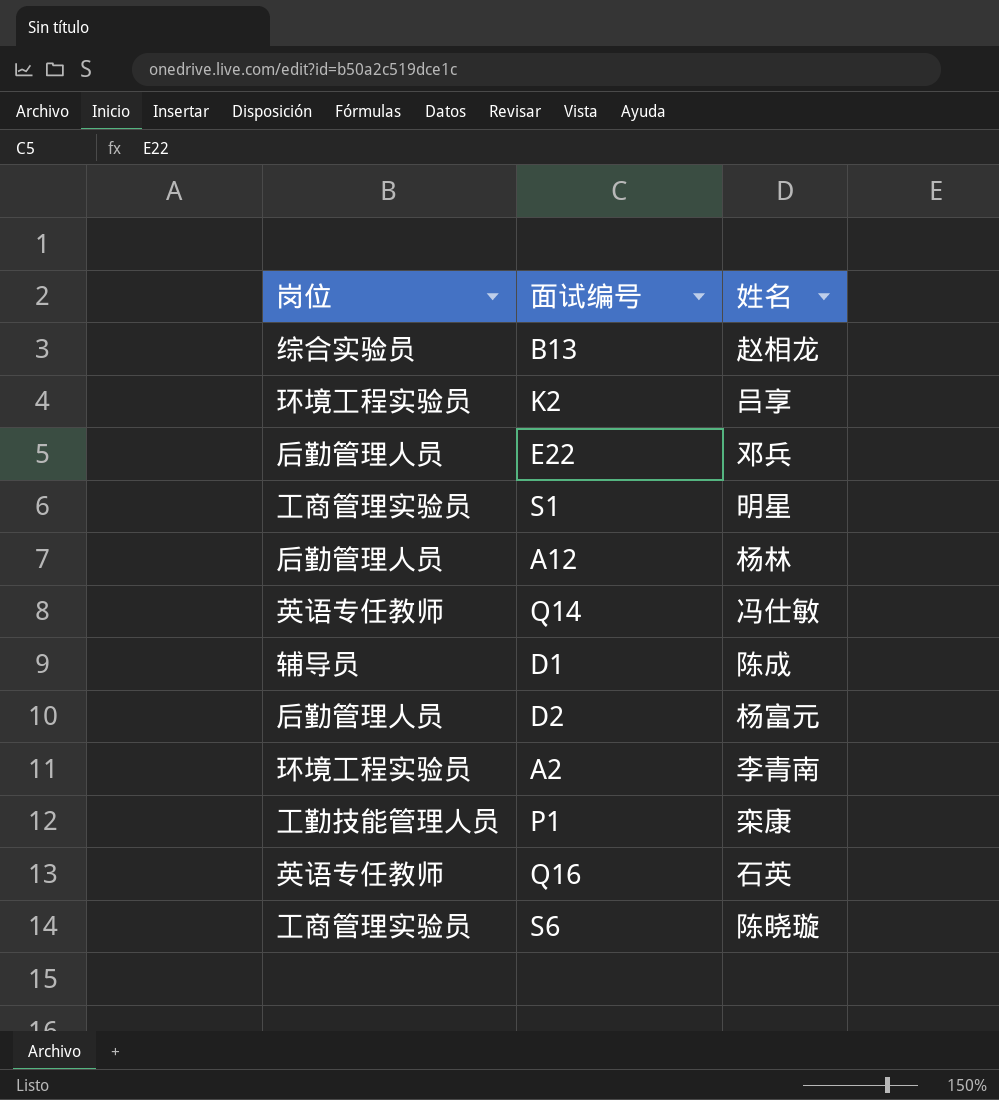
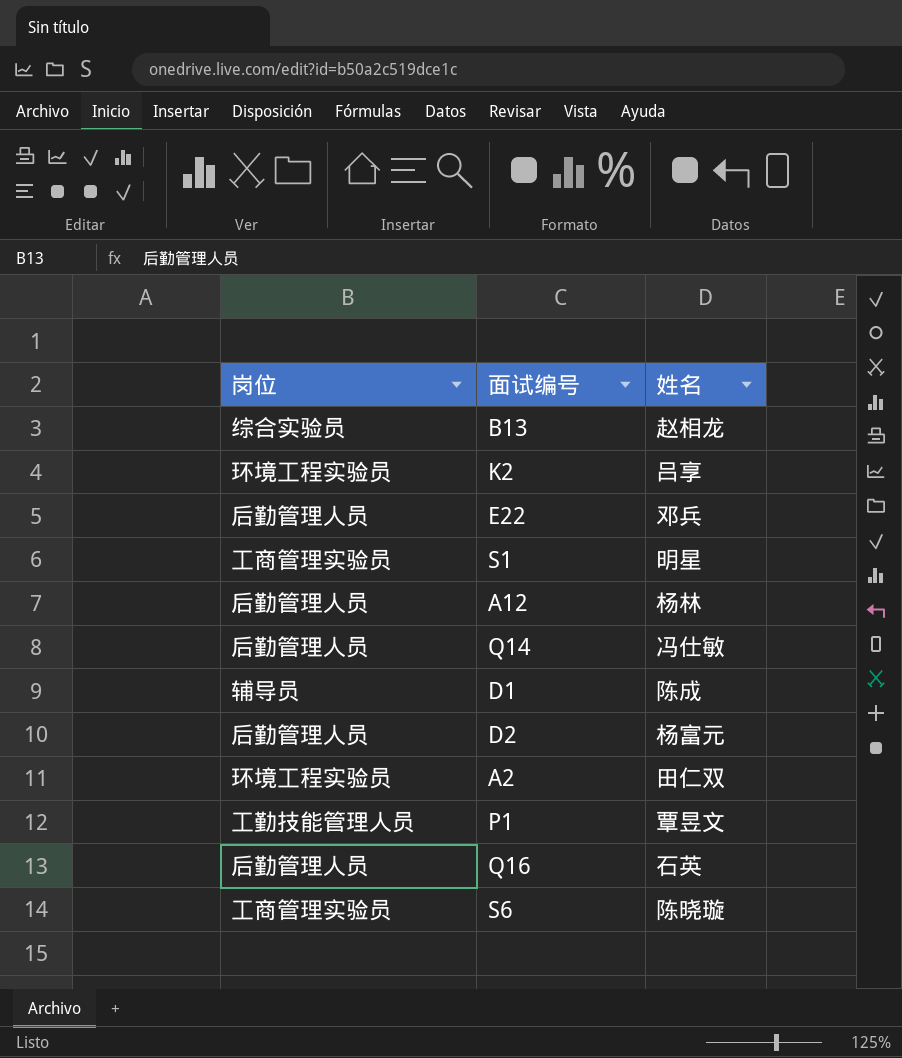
Q14 | 岗位: 英语专任教师 -> 后勤管理人员
A2 | 姓名: 李青南 -> 田仁双
P1 | 姓名: 栾康 -> 覃昱文
Q16 | 岗位: 英语专任教师 -> 后勤管理人员

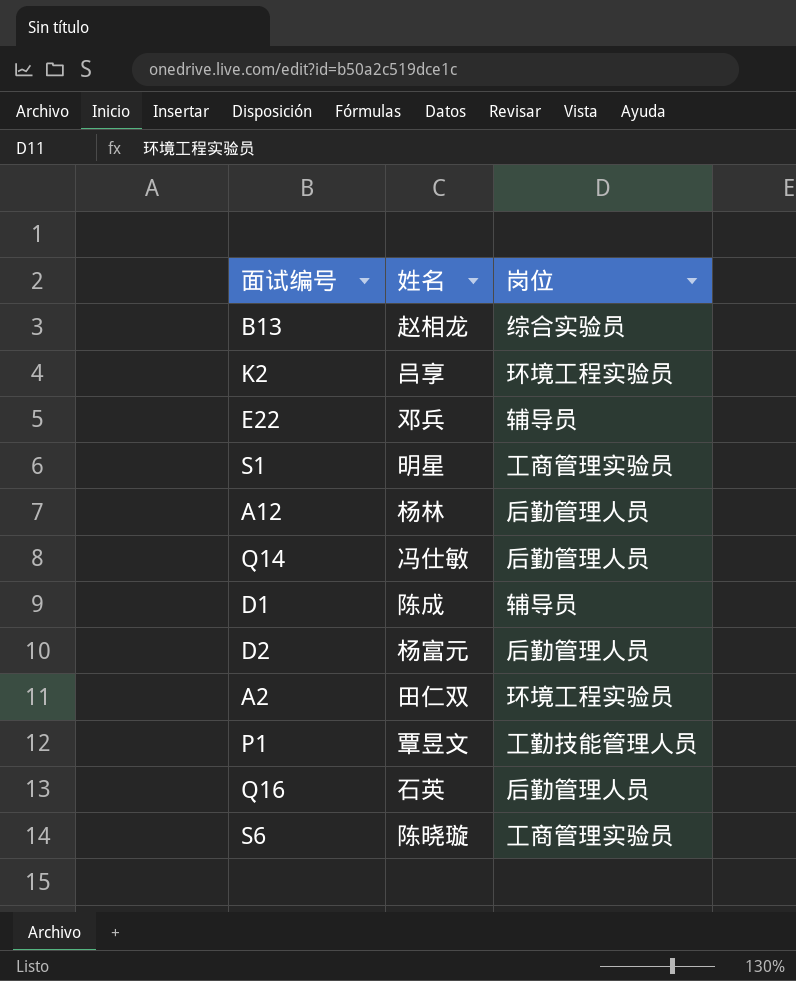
column 岗位 | position: 1 -> 3
E22 | 岗位: 后勤管理人员 -> 辅导员

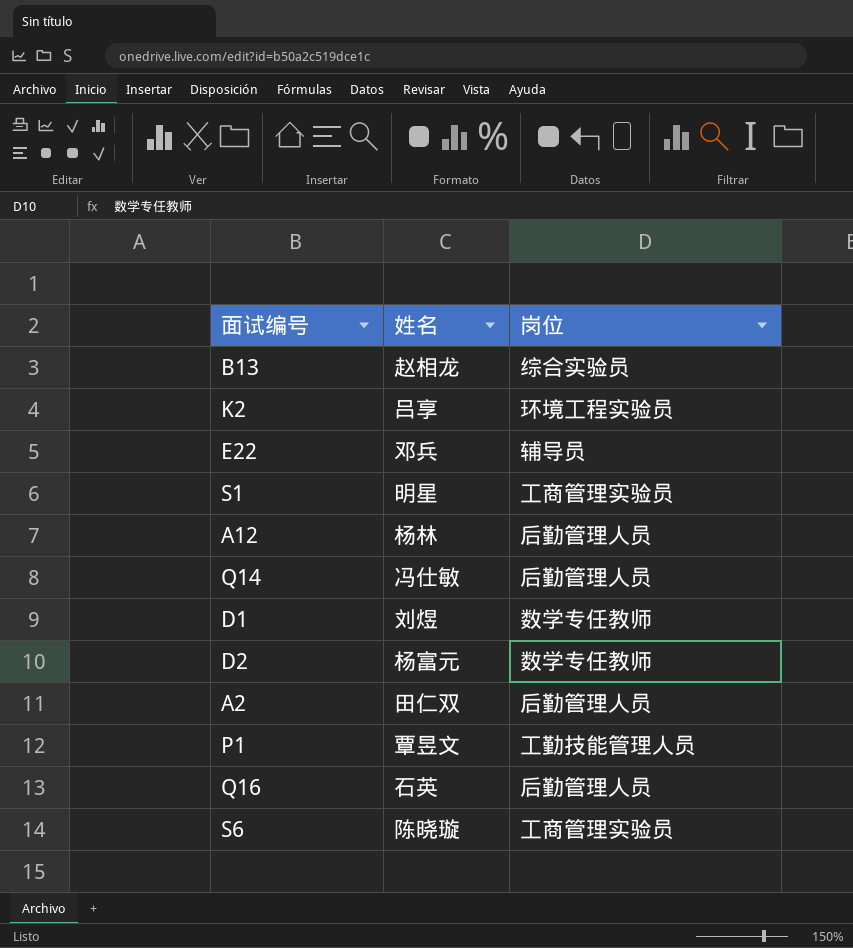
D1 | 姓名: 陈成 -> 刘煜
D1 | 岗位: 辅导员 -> 数学专任教师
D2 | 岗位: 后勤管理人员 -> 数学专任教师
A2 | 岗位: 环境工程实验员 -> 后勤管理人员

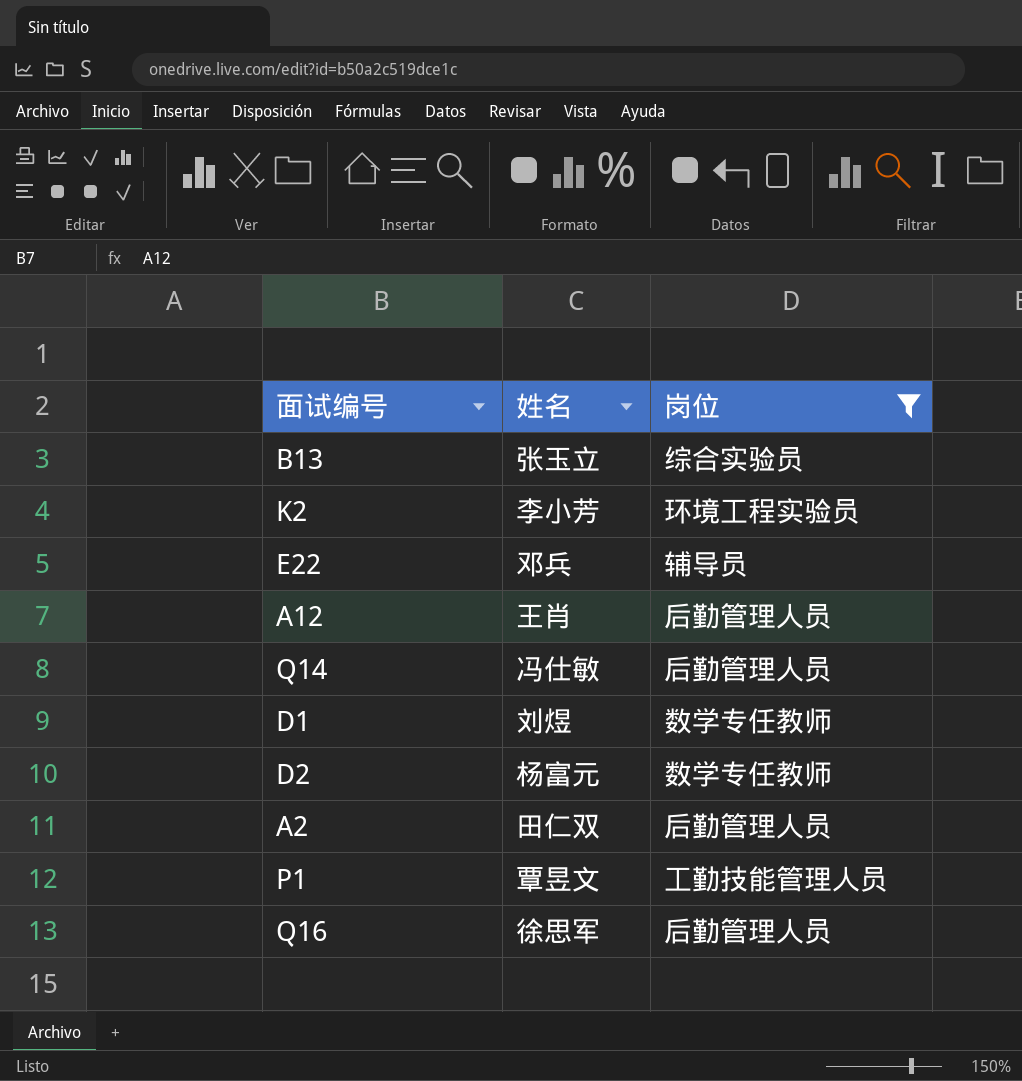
filter: none -> 岗位 != 工商管理实验员
B13 | 姓名: 赵相龙 -> 张玉立
K2 | 姓名: 吕享 -> 李小芳
A12 | 姓名: 杨林 -> 王肖
Q16 | 姓名: 石英 -> 徐思军

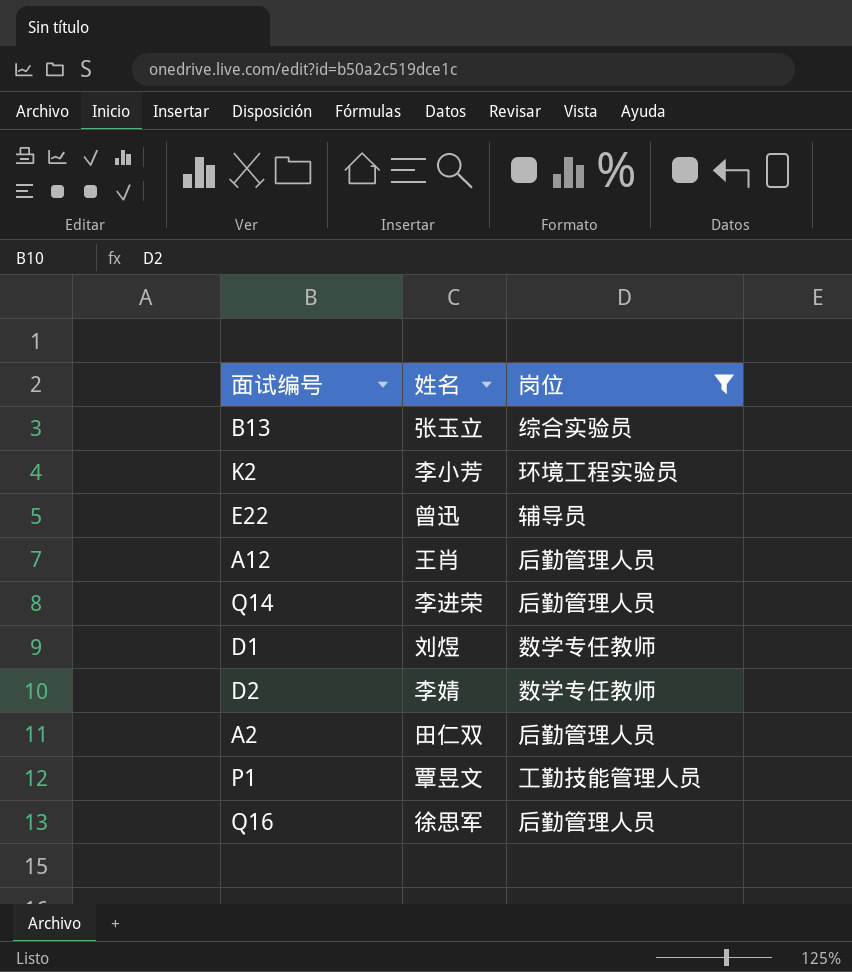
E22 | 姓名: 邓兵 -> 曾迅
Q14 | 姓名: 冯仕敏 -> 李进荣
D2 | 姓名: 杨富元 -> 李婧

